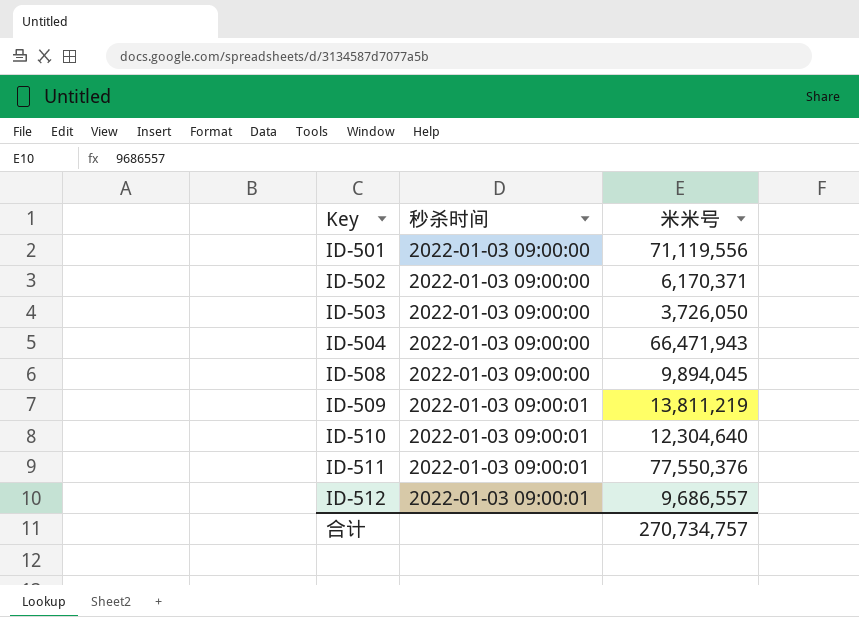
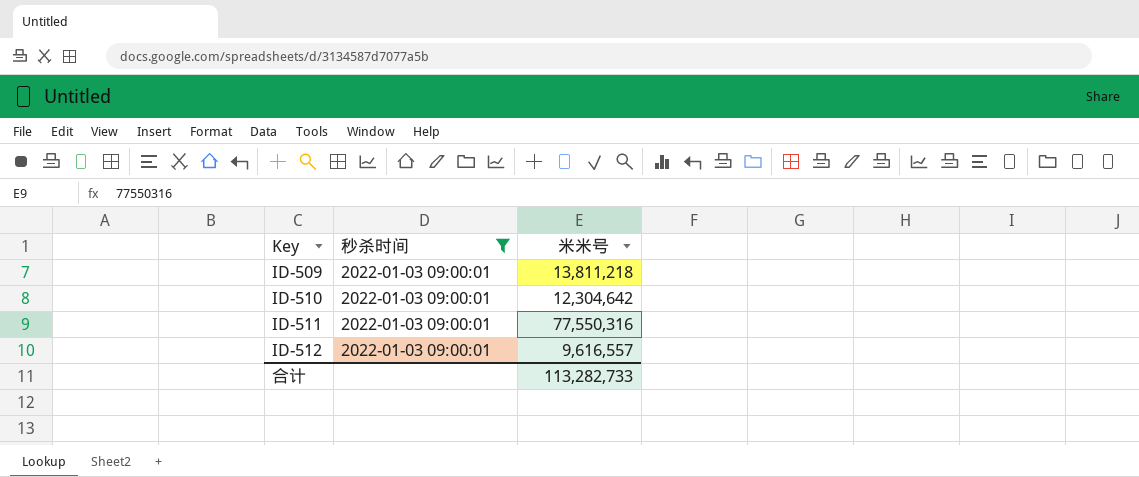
filter: none -> 秒杀时间 = 2022-01-03 09:00:01
ID-509 | 米米号: 13,811,219 -> 13,811,218
ID-510 | 米米号: 12,304,640 -> 12,304,642
ID-511 | 米米号: 77,550,376 -> 77,550,316
ID-512 | 米米号: 9,686,557 -> 9,616,557
合计 | 米米号: 270,734,757 -> 113,282,733

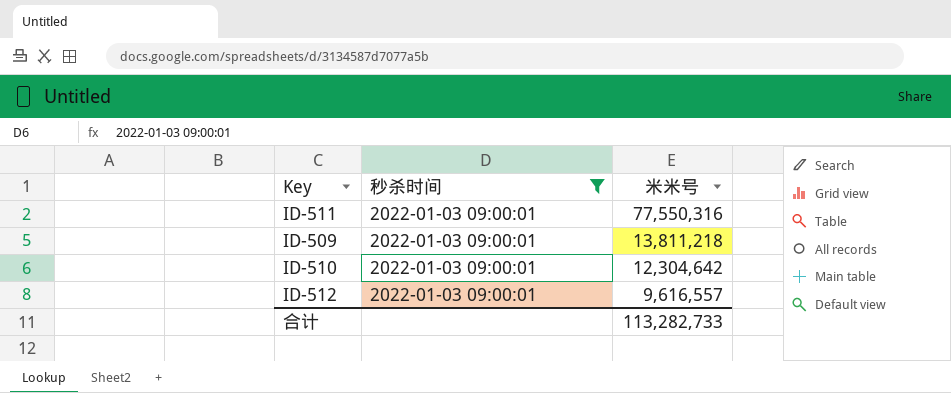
row order: Key ascending -> 米米号 descending

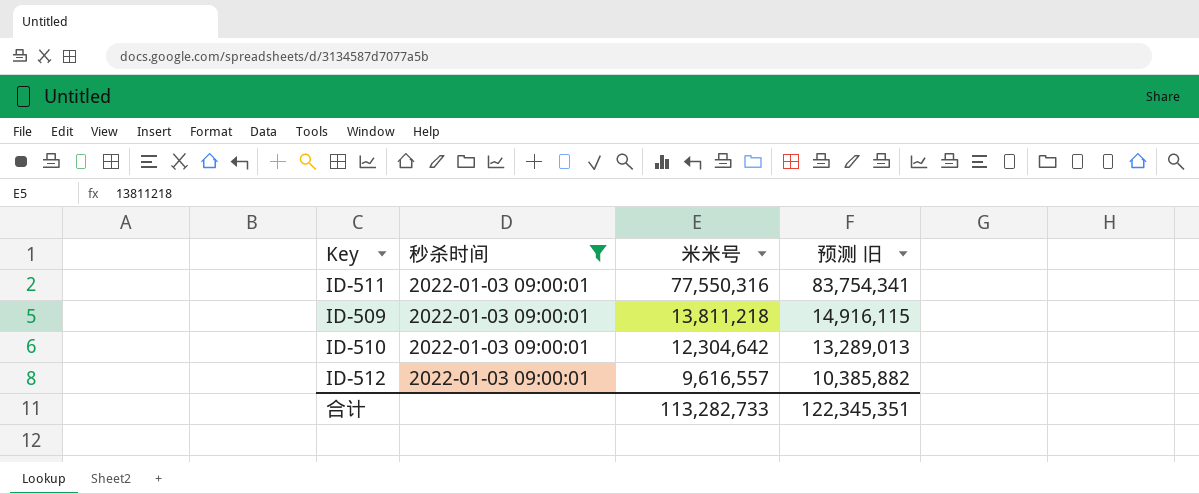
column 预测 旧 | formula: none -> [米米号] * 1.08

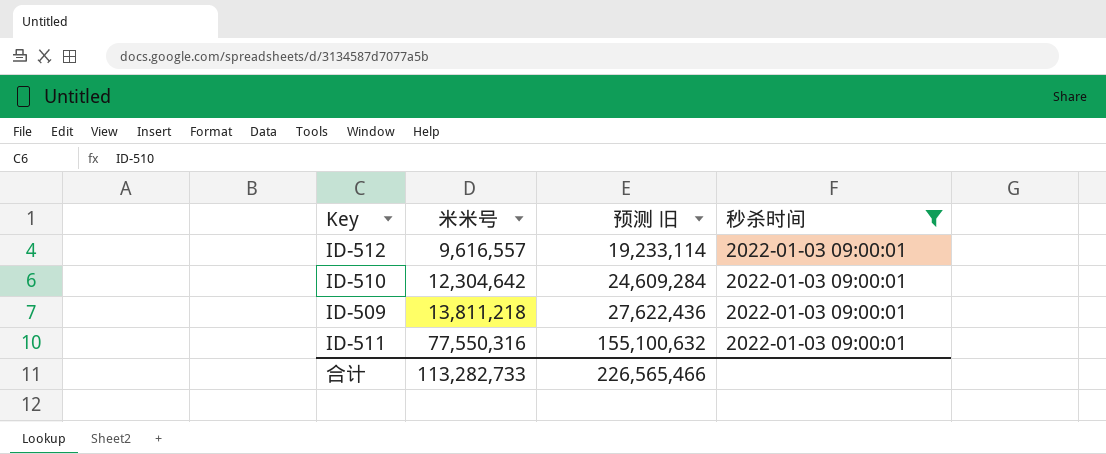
row order: 米米号 descending -> 米米号 ascending
column 预测 旧 | formula: [米米号] * 1.08 -> [米米号] * 2
column 秒杀时间 | position: 2 -> 4
合计 | 预测 旧: 122,345,351 -> 226,565,466

